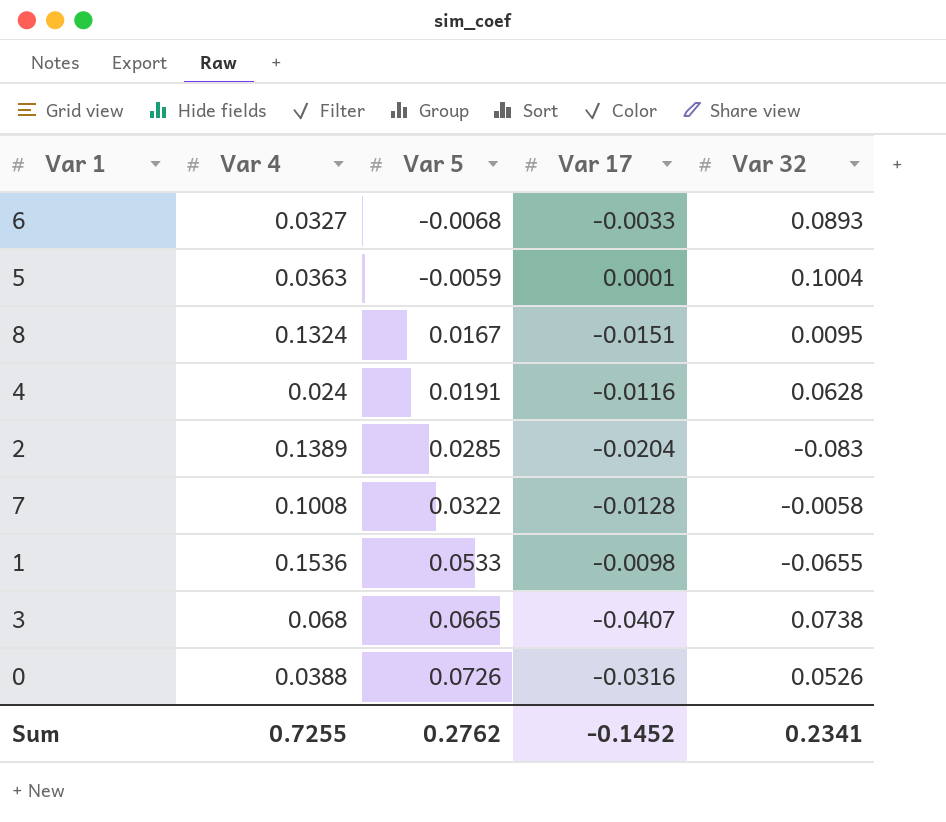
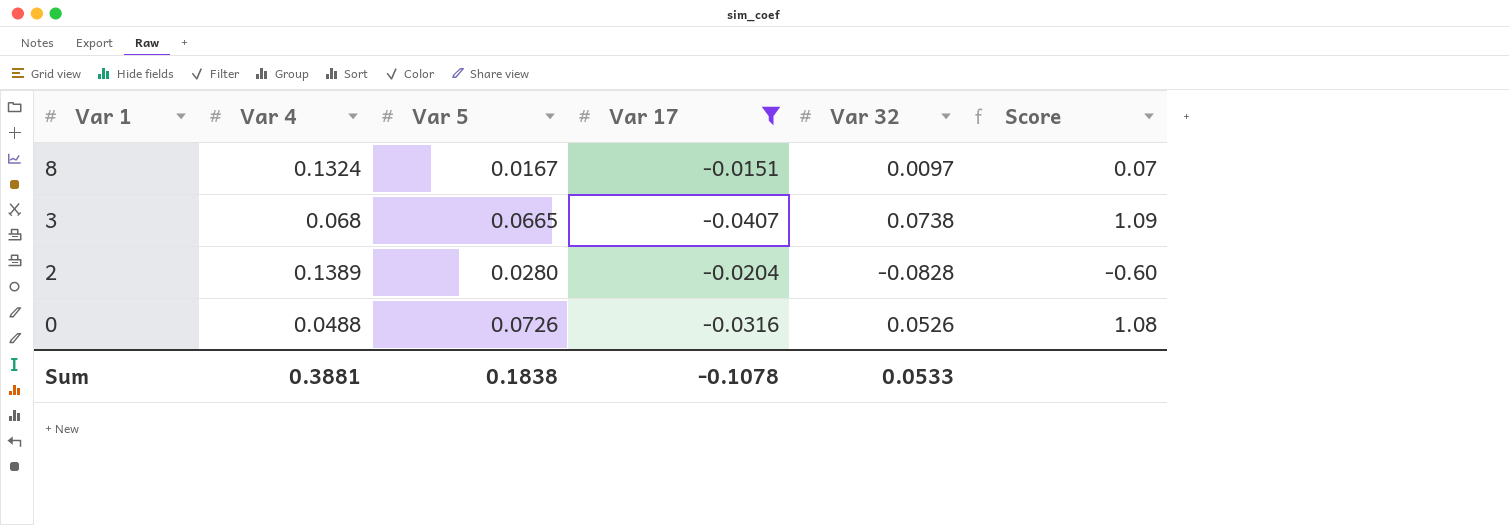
filter: none -> Var 17 <= -0.0151
row order: Var 5 ascending -> Var 1 descending
column Score | formula: none -> [Var 32] / [Var 4]
8 | Var 32: 0.0095 -> 0.0097
2 | Var 5: 0.0285 -> 0.0280
2 | Var 32: -0.083 -> -0.0828
0 | Var 4: 0.0388 -> 0.0488
Sum | Var 4: 0.7255 -> 0.3881
Sum | Var 5: 0.2762 -> 0.1838
Sum | Var 17: -0.1452 -> -0.1078
Sum | Var 32: 0.2341 -> 0.0533

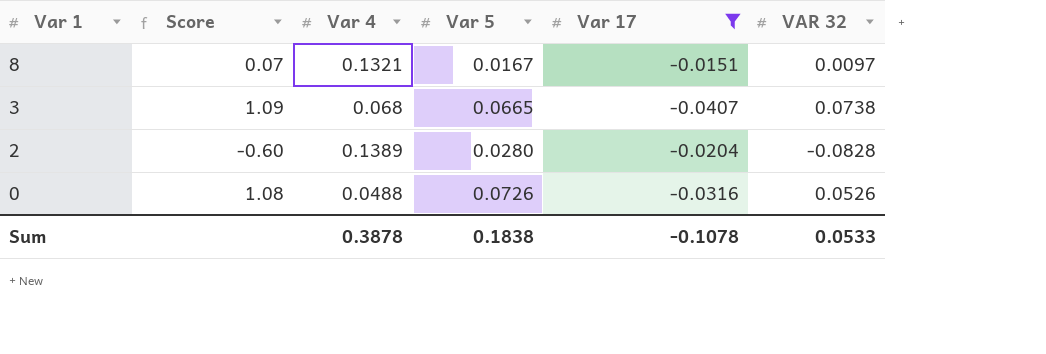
column Score | position: 6 -> 2
column name: Var 32 -> VAR 32
8 | Var 4: 0.1324 -> 0.1321
Sum | Var 4: 0.3881 -> 0.3878

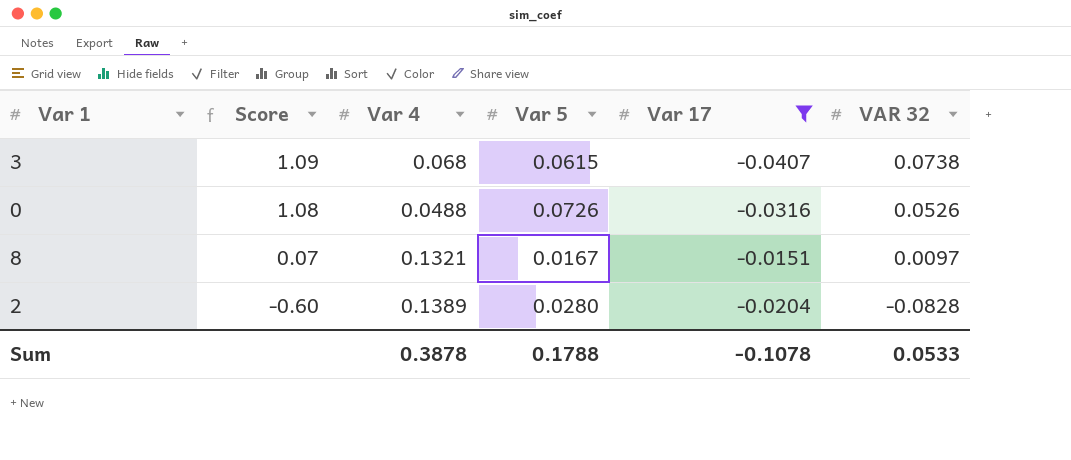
row order: Var 1 descending -> Score descending
3 | Var 5: 0.0665 -> 0.0615
Sum | Var 5: 0.1838 -> 0.1788

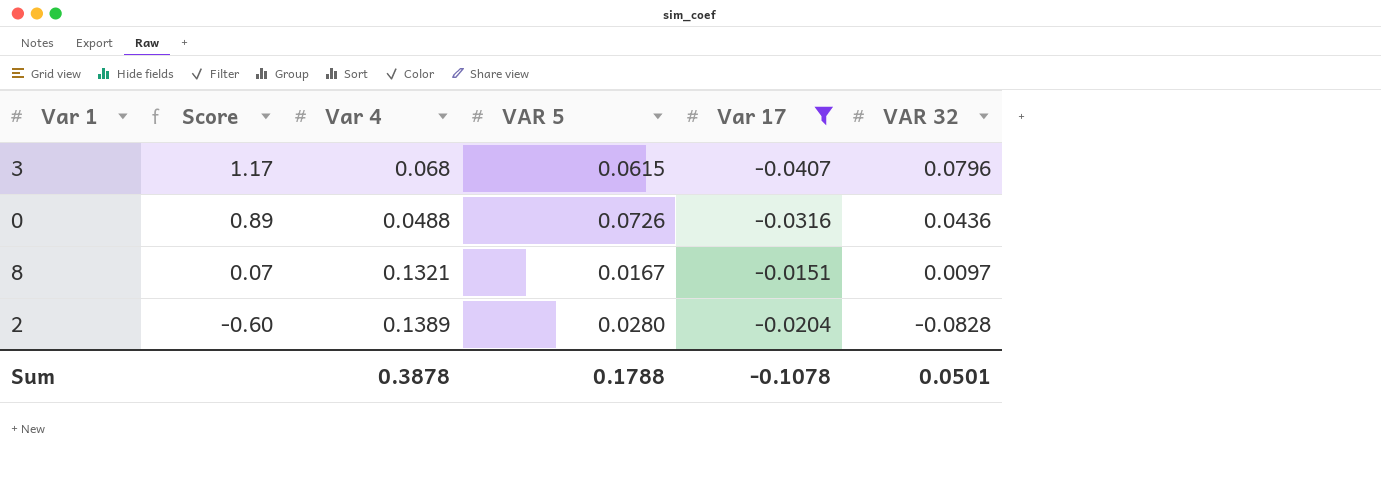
column name: Var 5 -> VAR 5
3 | Score: 1.09 -> 1.17
3 | VAR 32: 0.0738 -> 0.0796
0 | Score: 1.08 -> 0.89
0 | VAR 32: 0.0526 -> 0.0436
Sum | VAR 32: 0.0533 -> 0.0501

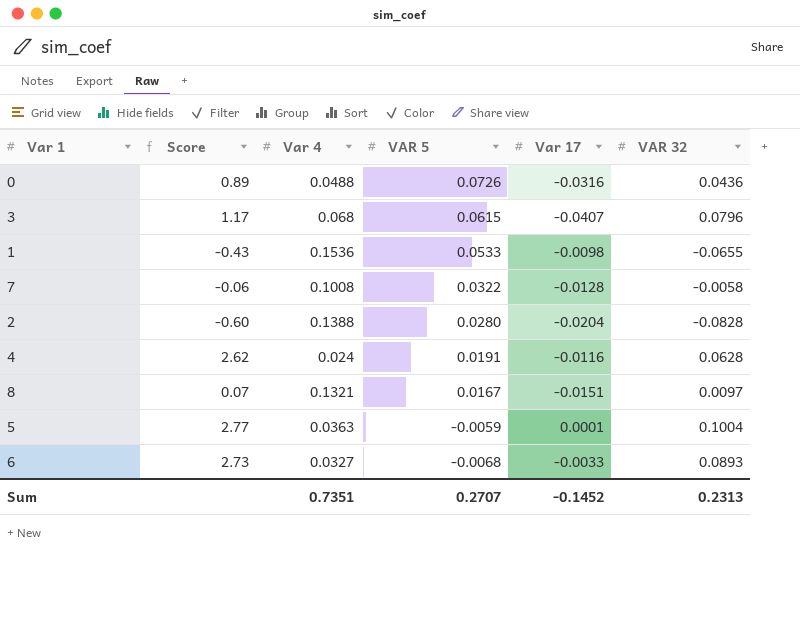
filter: Var 17 <= -0.0151 -> none
row order: Score descending -> VAR 5 descending
2 | Var 4: 0.1389 -> 0.1388
Sum | Var 4: 0.3878 -> 0.7351
Sum | VAR 5: 0.1788 -> 0.2707
Sum | Var 17: -0.1078 -> -0.1452
Sum | VAR 32: 0.0501 -> 0.2313

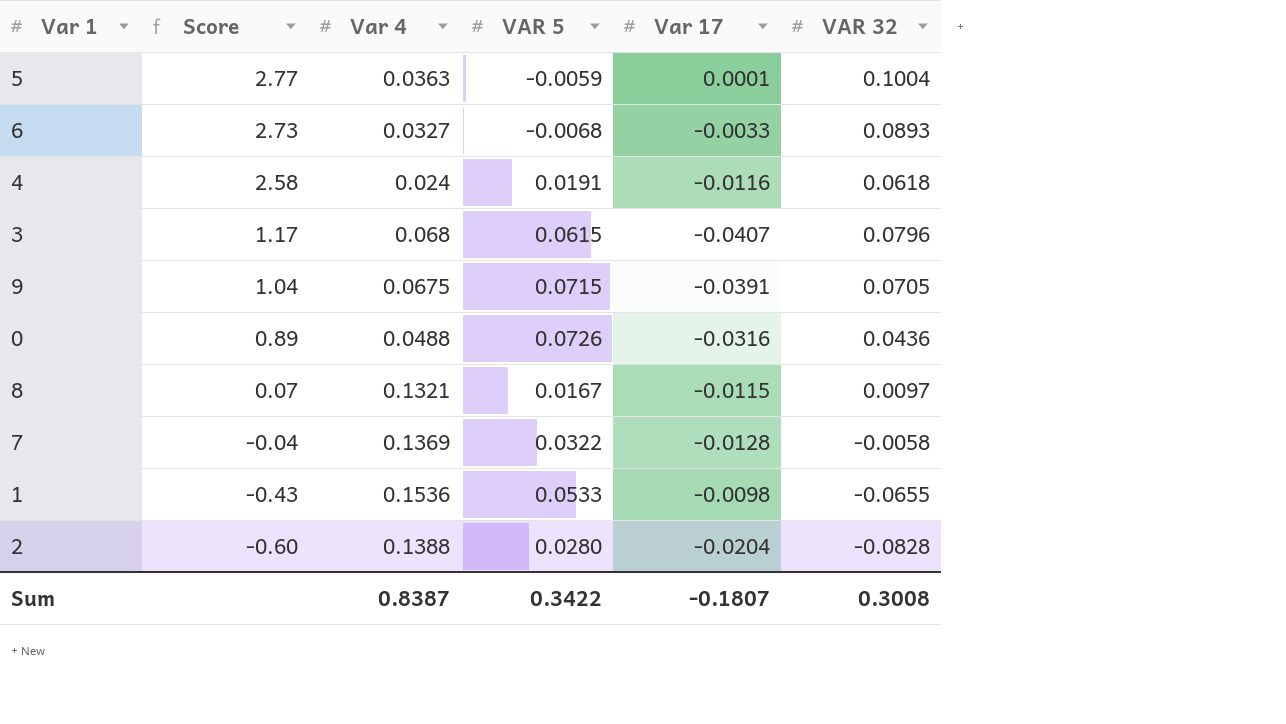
row order: VAR 5 descending -> Score descending
4 | Score: 2.62 -> 2.58
4 | VAR 32: 0.0628 -> 0.0618
row 9: none -> 1.04 | 0.0675 | 0.0715 | -0.0391 | 0.0705
8 | Var 17: -0.0151 -> -0.0115
7 | Score: -0.06 -> -0.04
7 | Var 4: 0.1008 -> 0.1369
Sum | Var 4: 0.7351 -> 0.8387
Sum | VAR 5: 0.2707 -> 0.3422
Sum | Var 17: -0.1452 -> -0.1807
Sum | VAR 32: 0.2313 -> 0.3008

